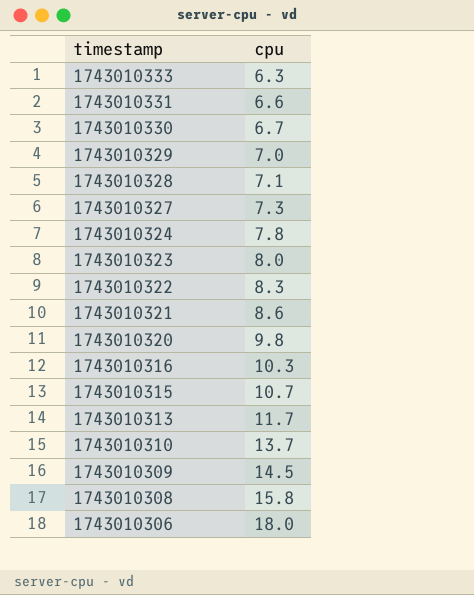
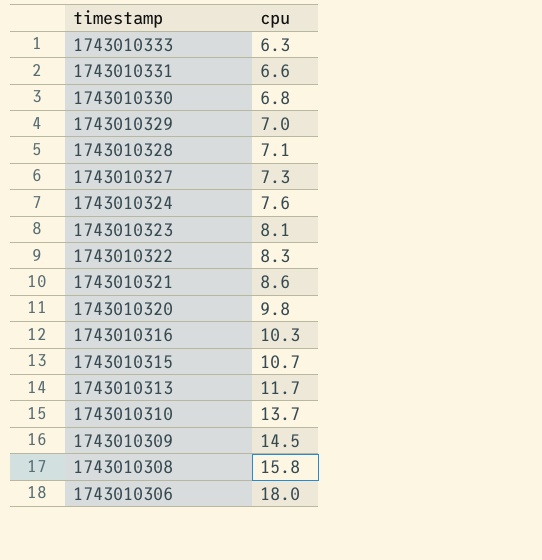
1743010330 | cpu: 6.7 -> 6.8
1743010324 | cpu: 7.8 -> 7.6
1743010323 | cpu: 8.0 -> 8.1

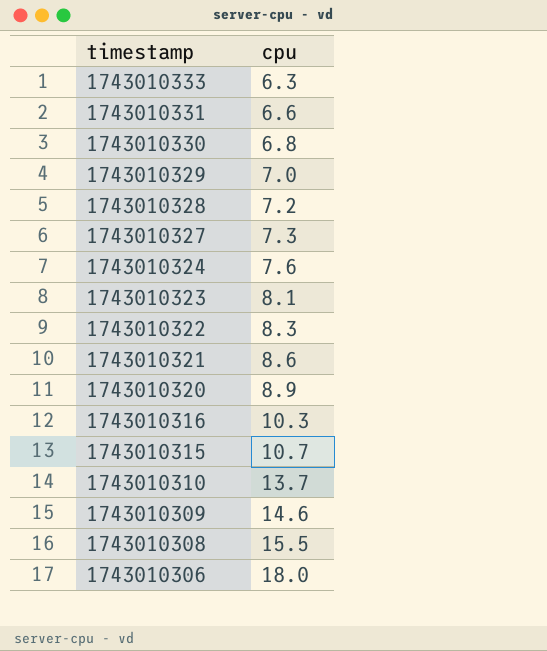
row 1743010313: 11.7 -> none
1743010328 | cpu: 7.1 -> 7.2
1743010320 | cpu: 9.8 -> 8.9
1743010309 | cpu: 14.5 -> 14.6
1743010308 | cpu: 15.8 -> 15.5

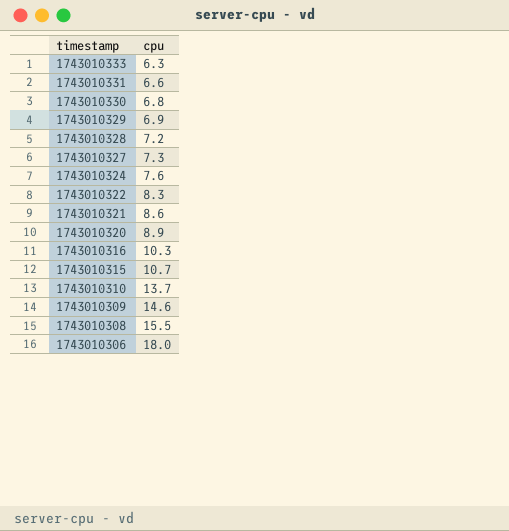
row 1743010323: 8.1 -> none
1743010329 | cpu: 7.0 -> 6.9

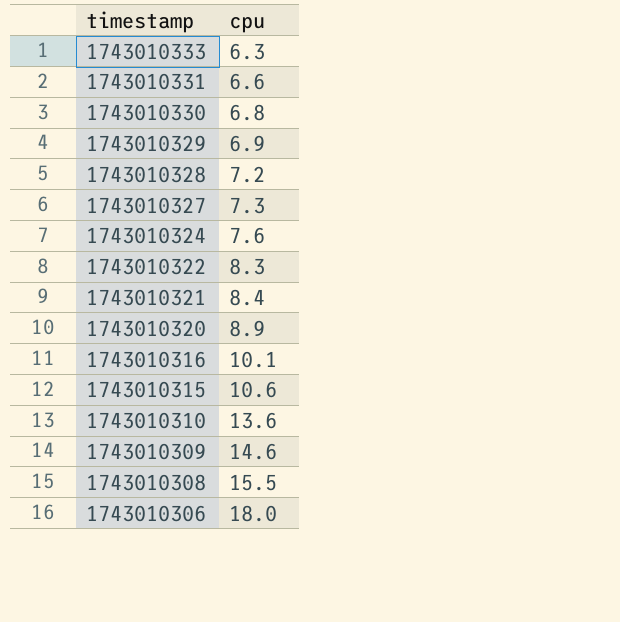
1743010321 | cpu: 8.6 -> 8.4
1743010316 | cpu: 10.3 -> 10.1
1743010315 | cpu: 10.7 -> 10.6
1743010310 | cpu: 13.7 -> 13.6

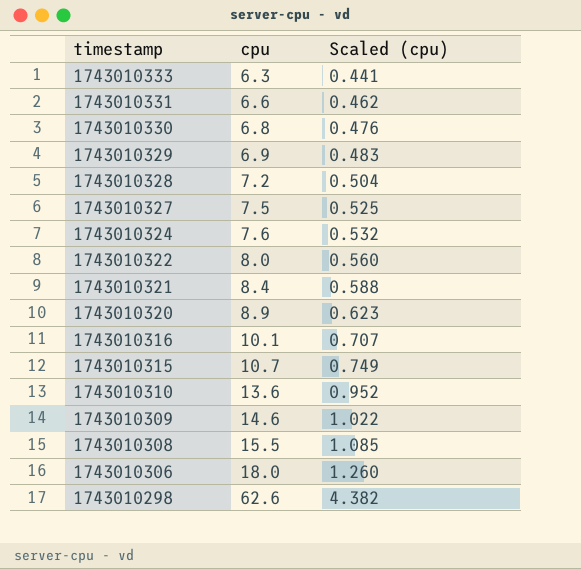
column Scaled (cpu) | formula: none -> [cpu] * 0.07
1743010327 | cpu: 7.3 -> 7.5
1743010322 | cpu: 8.3 -> 8.0
1743010315 | cpu: 10.6 -> 10.7
row 1743010298: none -> 62.6 | 4.382

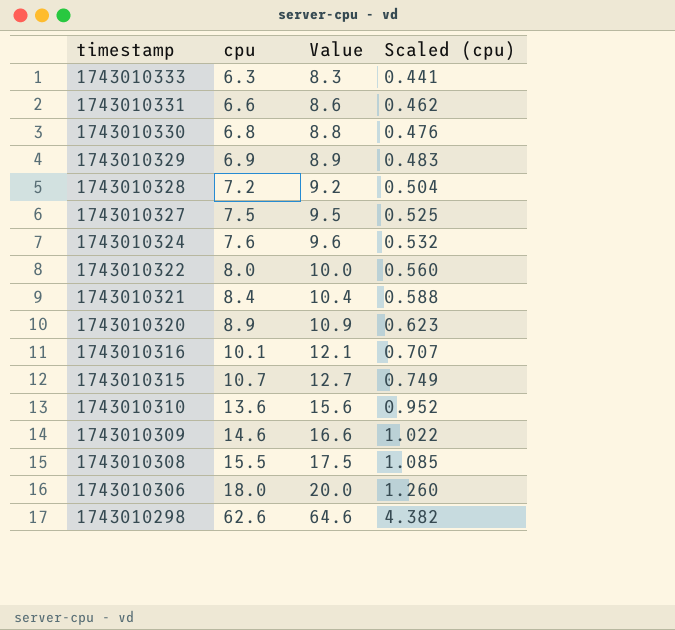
column Value | formula: none -> [cpu] + 2

